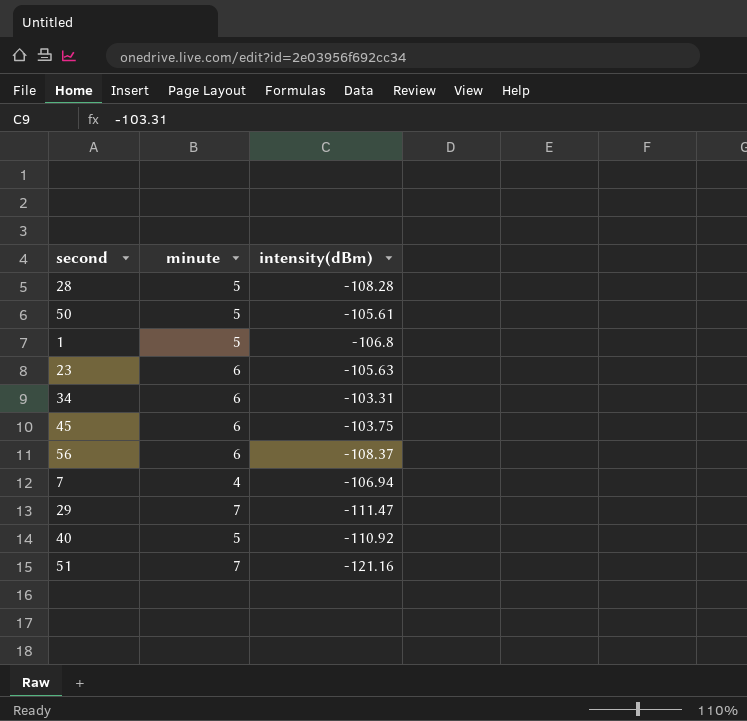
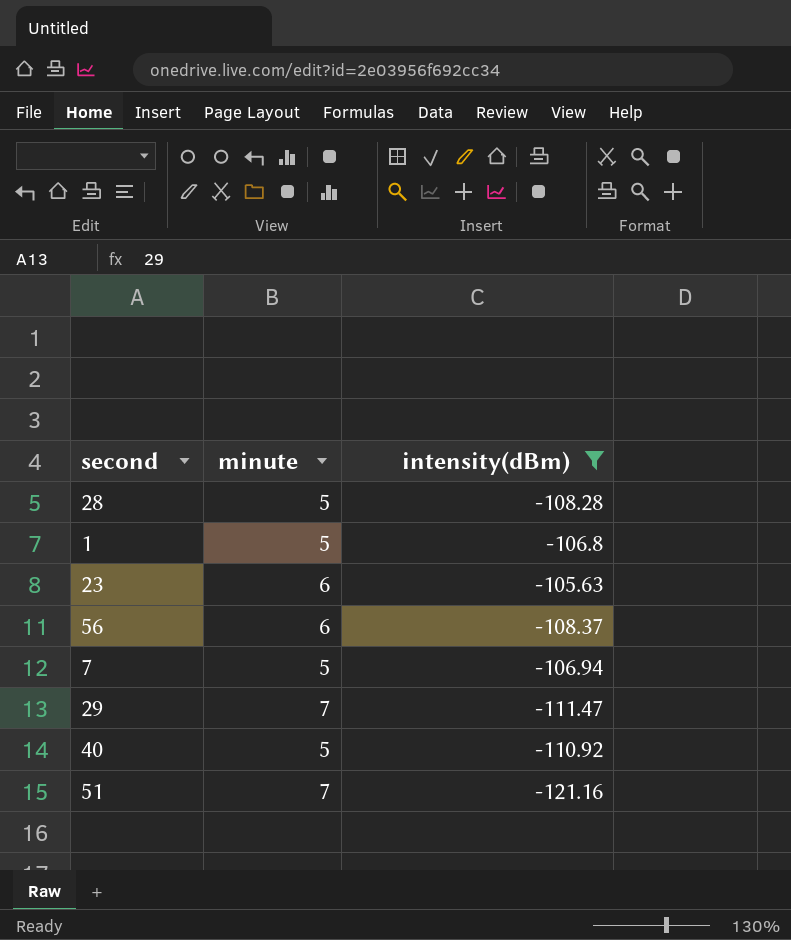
filter: none -> intensity(dBm) <= -105.63
7 | minute: 4 -> 5

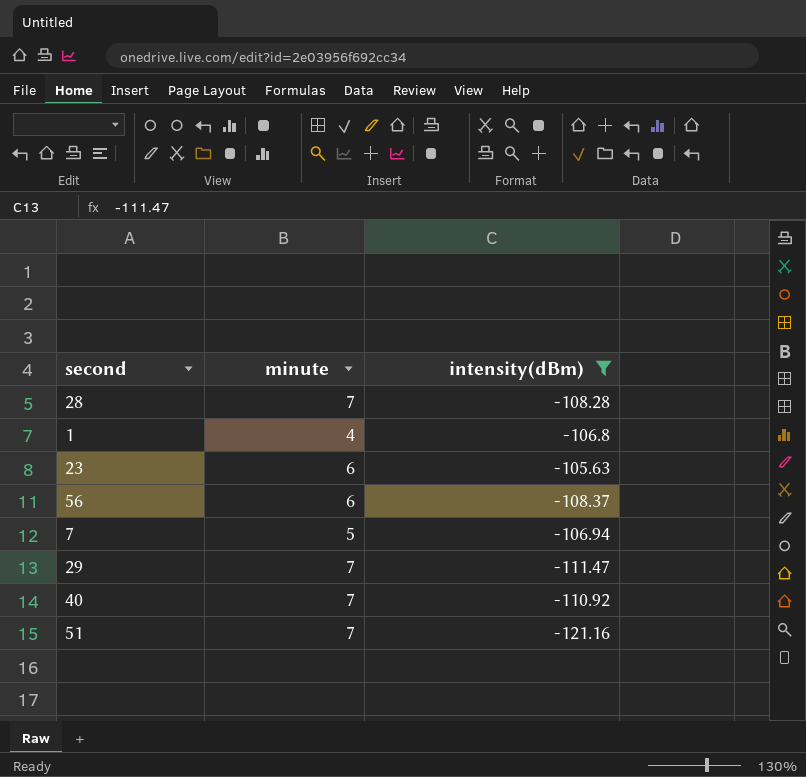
28 | minute: 5 -> 7
1 | minute: 5 -> 4
40 | minute: 5 -> 7

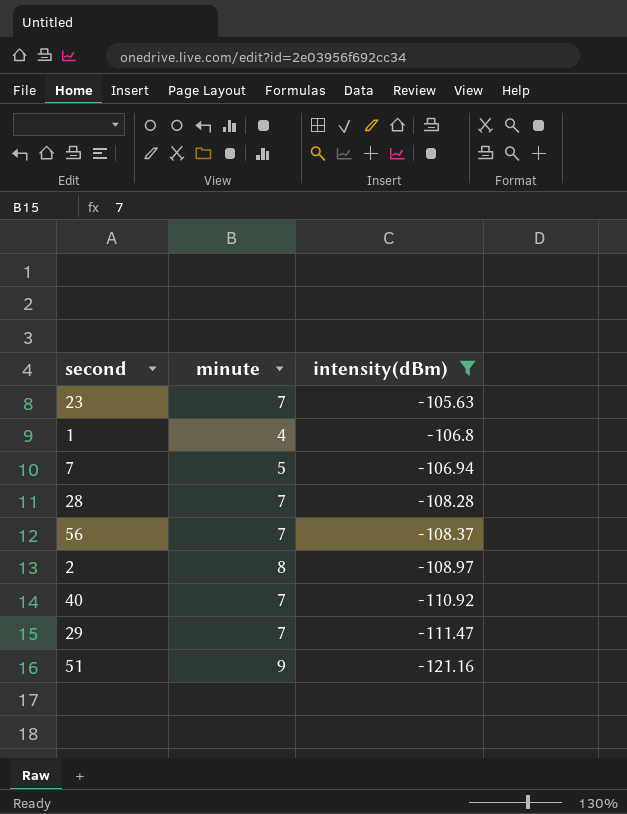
row order: none -> intensity(dBm) descending
23 | minute: 6 -> 7
56 | minute: 6 -> 7
row 2: none -> 8 | -108.97
51 | minute: 7 -> 9

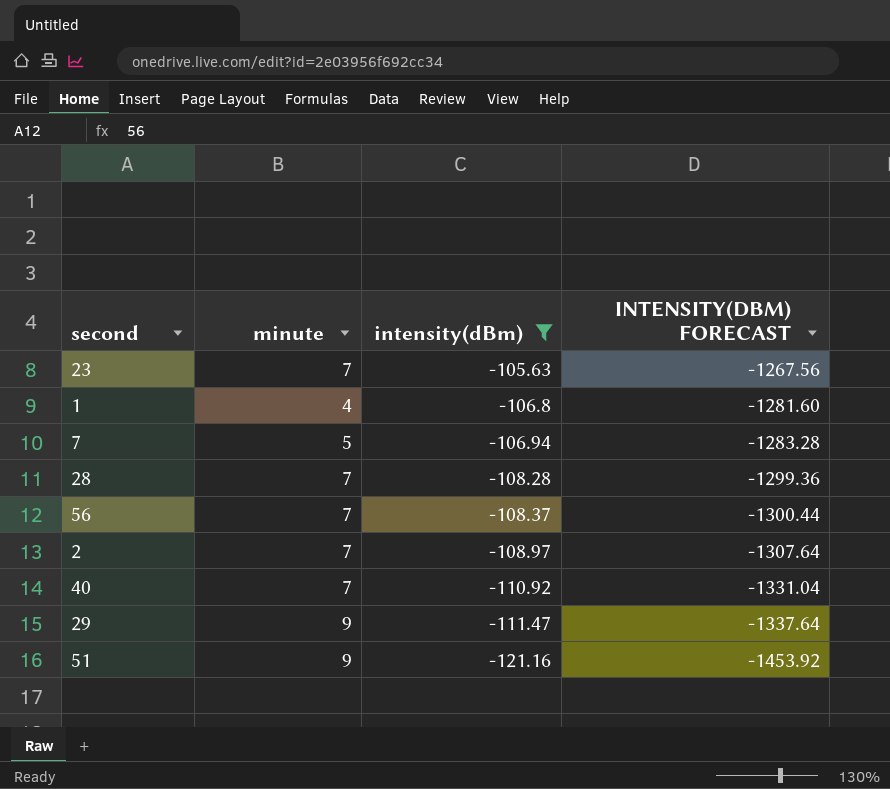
column INTENSITY(DBM) FORECAST | formula: none -> [intensity(dBm)] * 12
2 | minute: 8 -> 7
29 | minute: 7 -> 9

